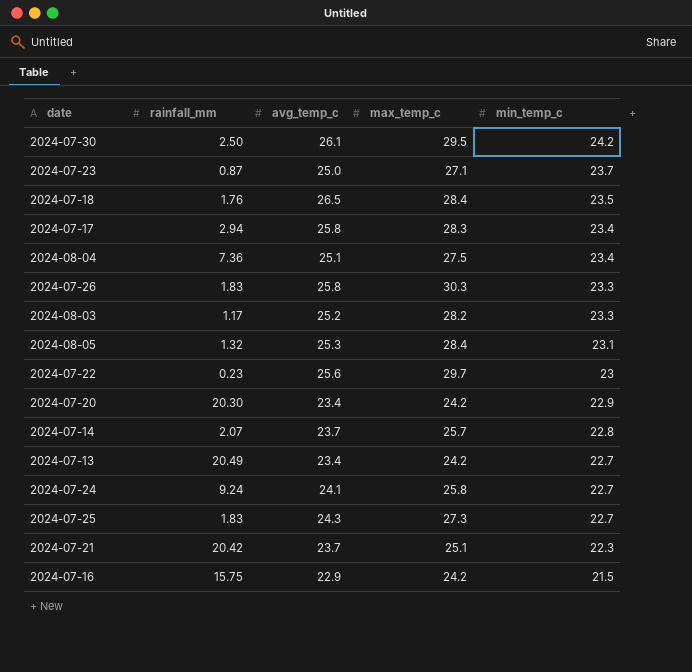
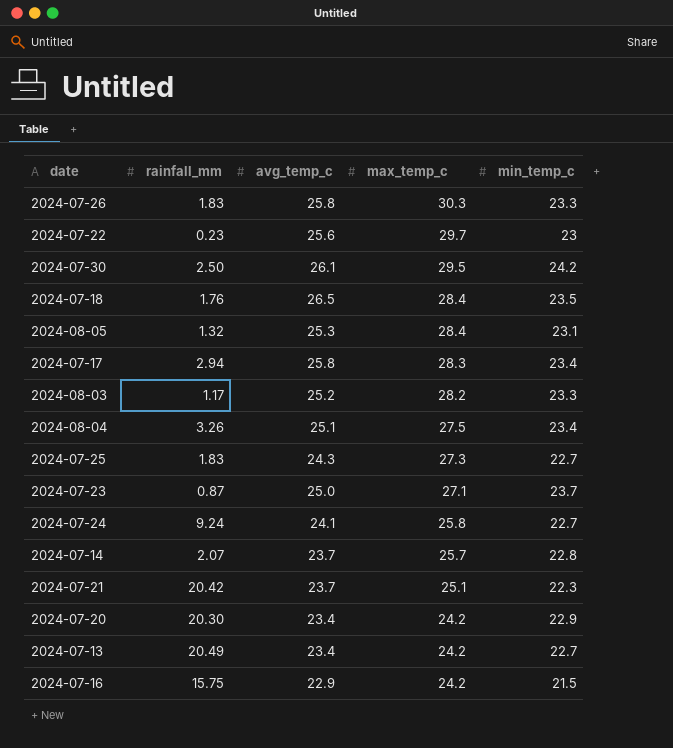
row order: min_temp_c descending -> max_temp_c descending
2024-08-04 | rainfall_mm: 7.36 -> 3.26

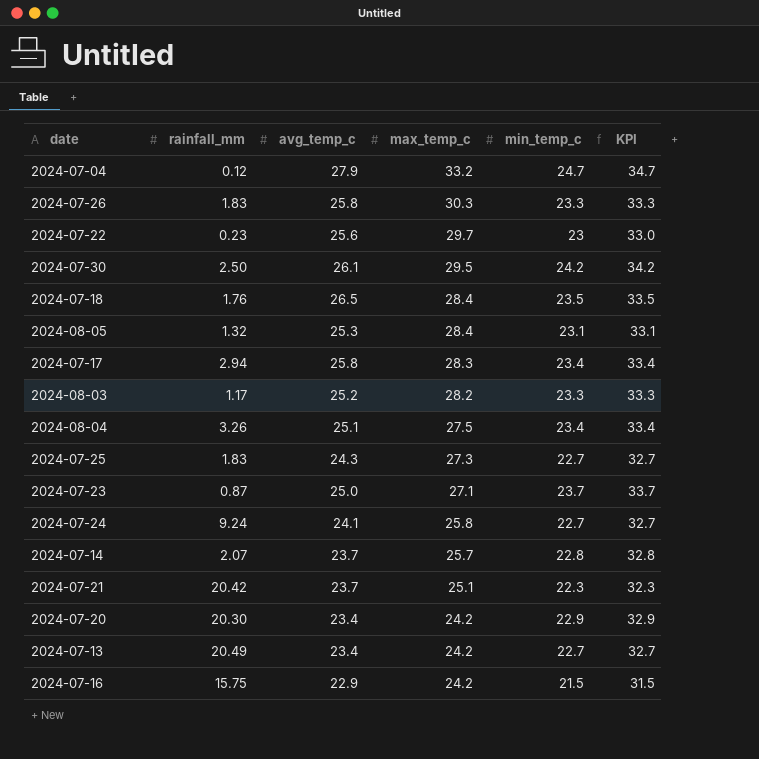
column KPI | formula: none -> [min_temp_c] + 10
row 2024-07-04: none -> 0.12 | 27.9 | 33.2 | 24.7 | 34.7

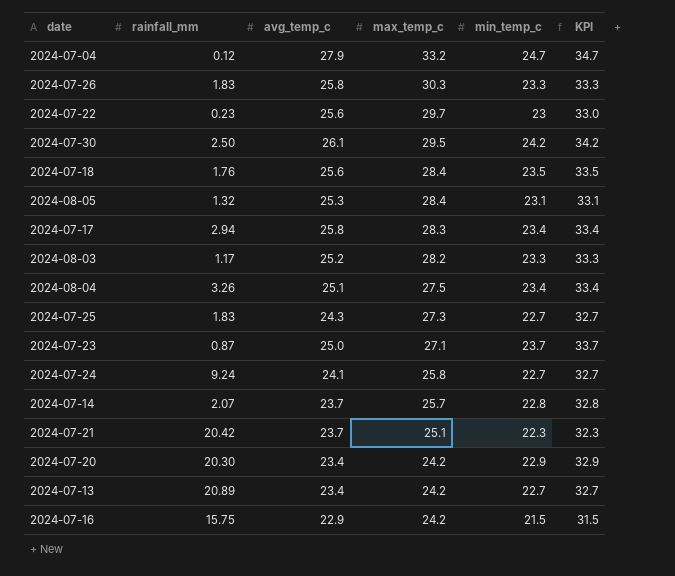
2024-07-18 | avg_temp_c: 26.5 -> 25.6
2024-07-13 | rainfall_mm: 20.49 -> 20.89

